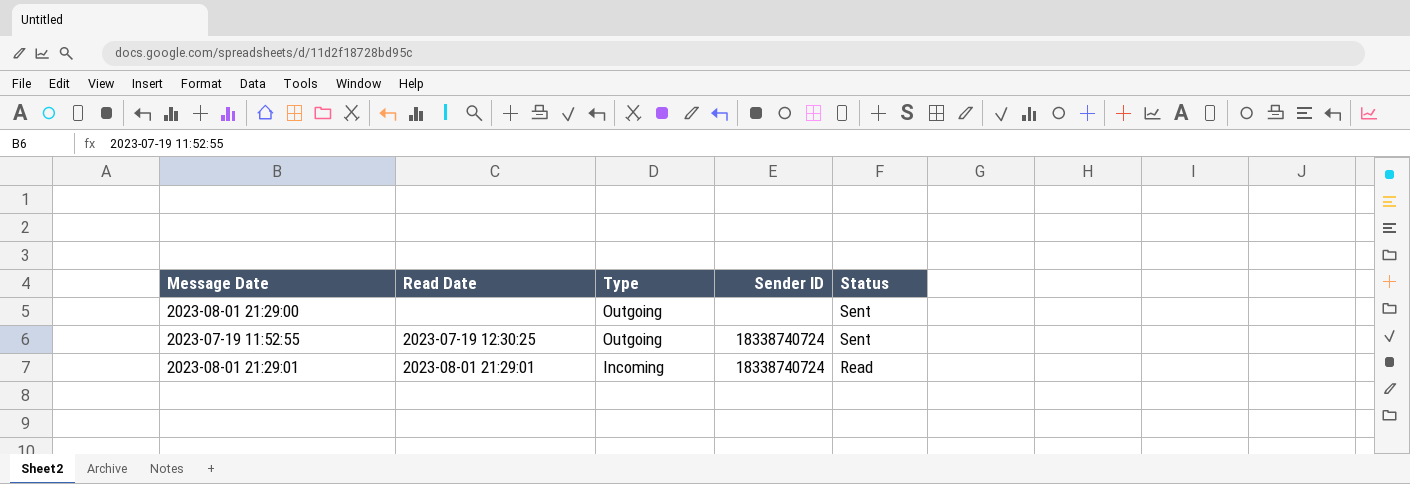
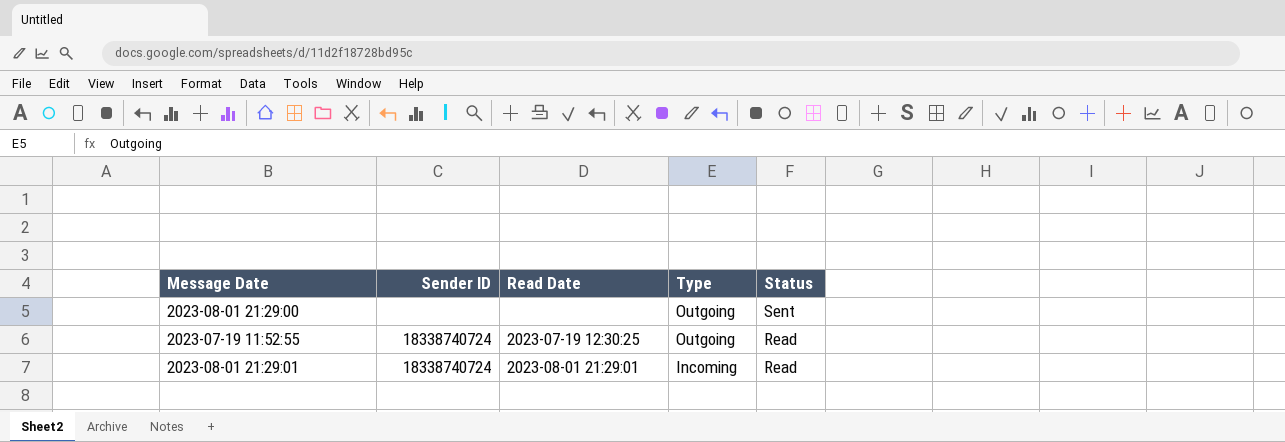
column Sender ID | position: 4 -> 2
2023-07-19 11:52:55 | Status: Sent -> Read

